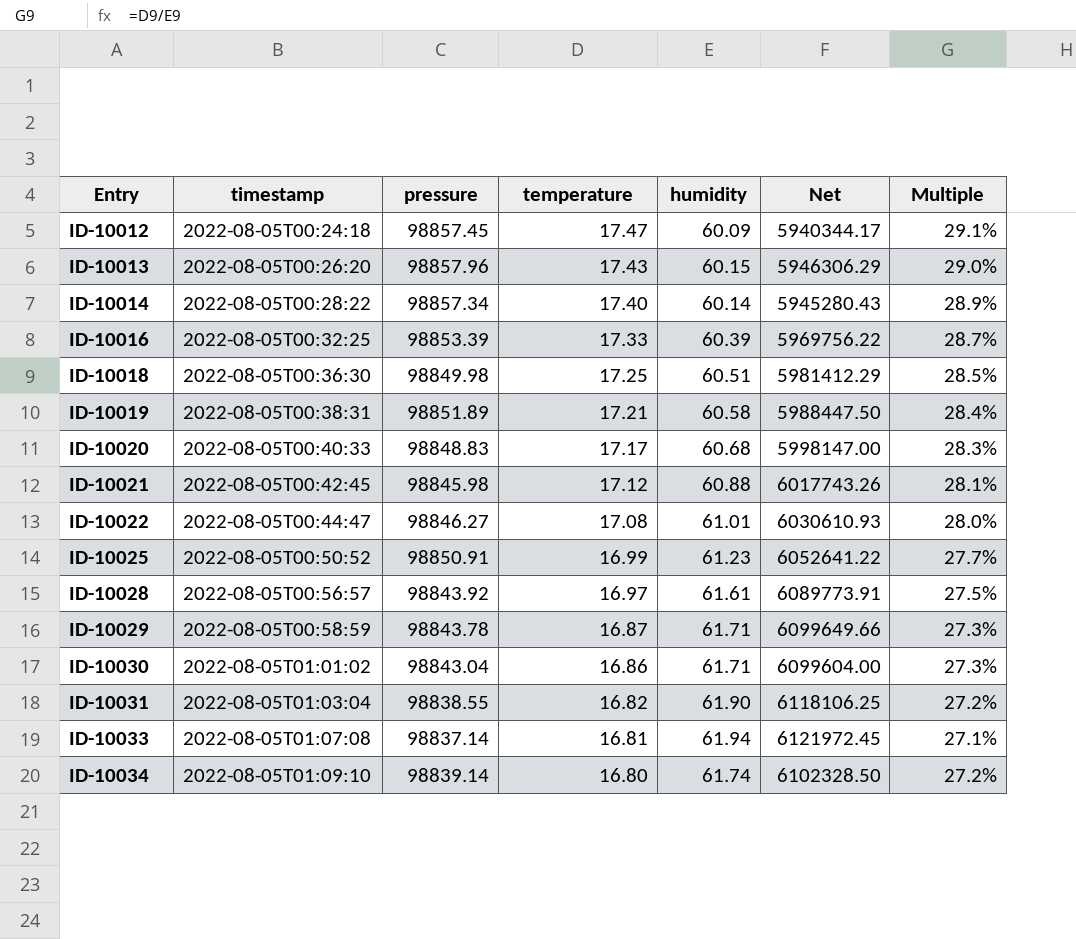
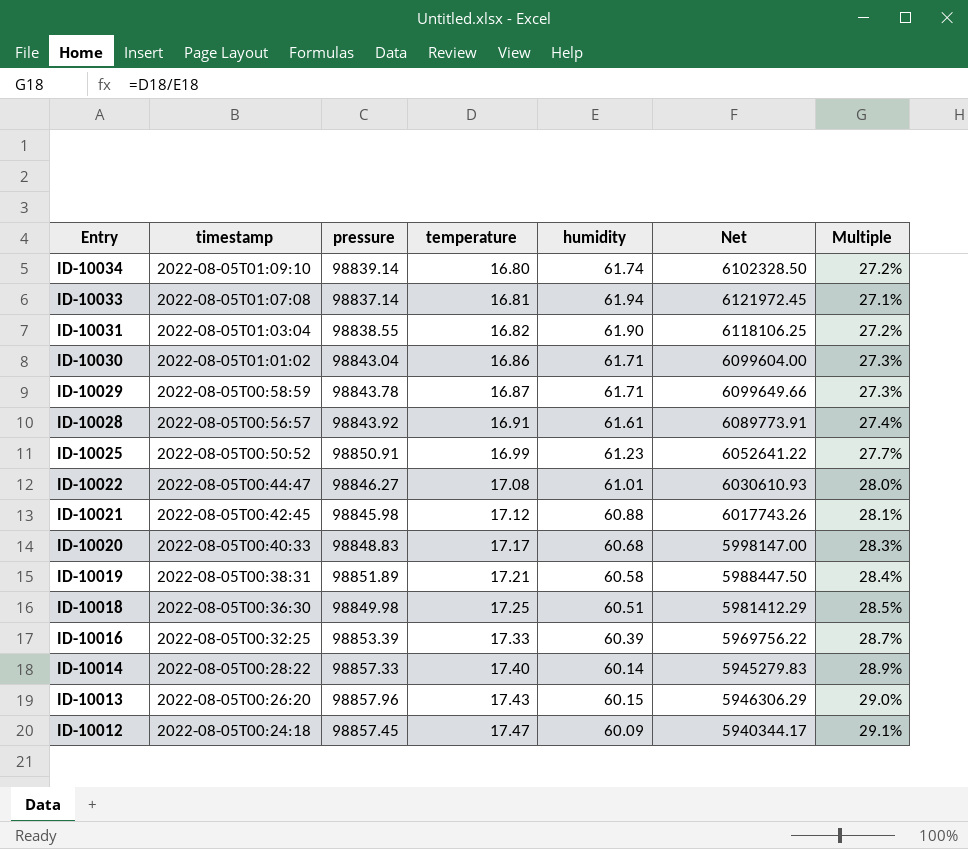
row order: Entry ascending -> Entry descending
ID-10028 | temperature: 16.97 -> 16.91
ID-10028 | Multiple: 27.5% -> 27.4%
ID-10014 | pressure: 98857.34 -> 98857.33
ID-10014 | Net: 5945280.43 -> 5945279.83

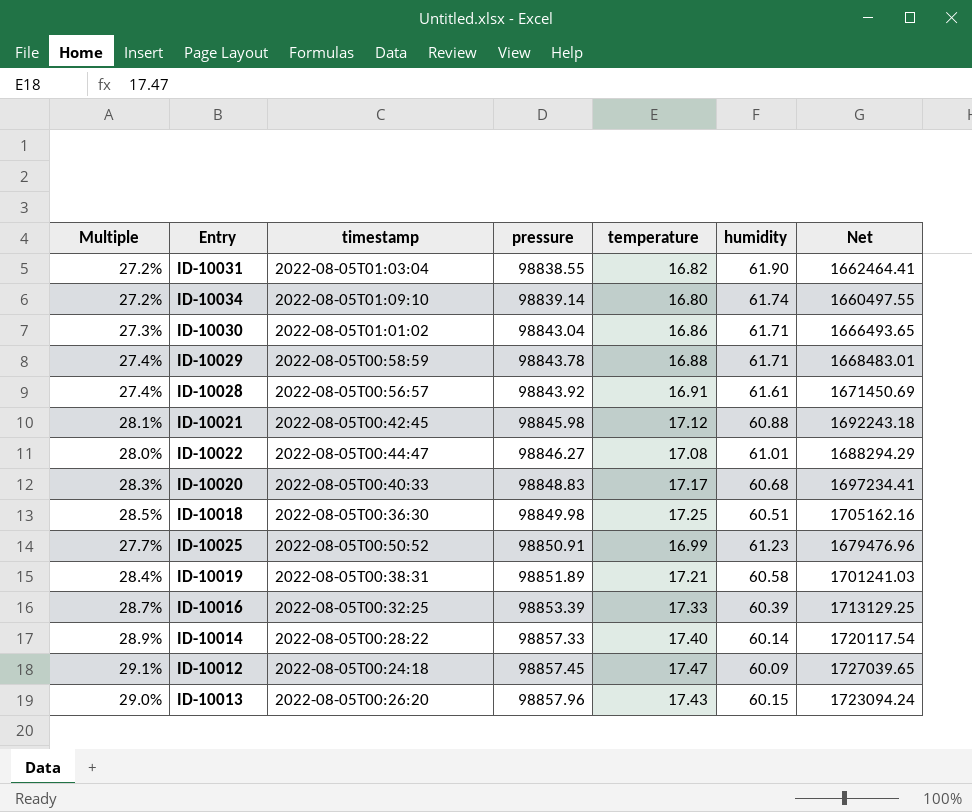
row order: Entry descending -> pressure ascending
column Multiple | position: 7 -> 1
column Net | formula: [pressure] * [humidity] -> [pressure] * [temperature]
row ID-10033: 2022-08-05T01:07:08 | 98837.14 | 16.81 | 61.94 | 6121972.45 | 27.1% -> none
ID-10029 | Multiple: 27.3% -> 27.4%
ID-10029 | temperature: 16.87 -> 16.88

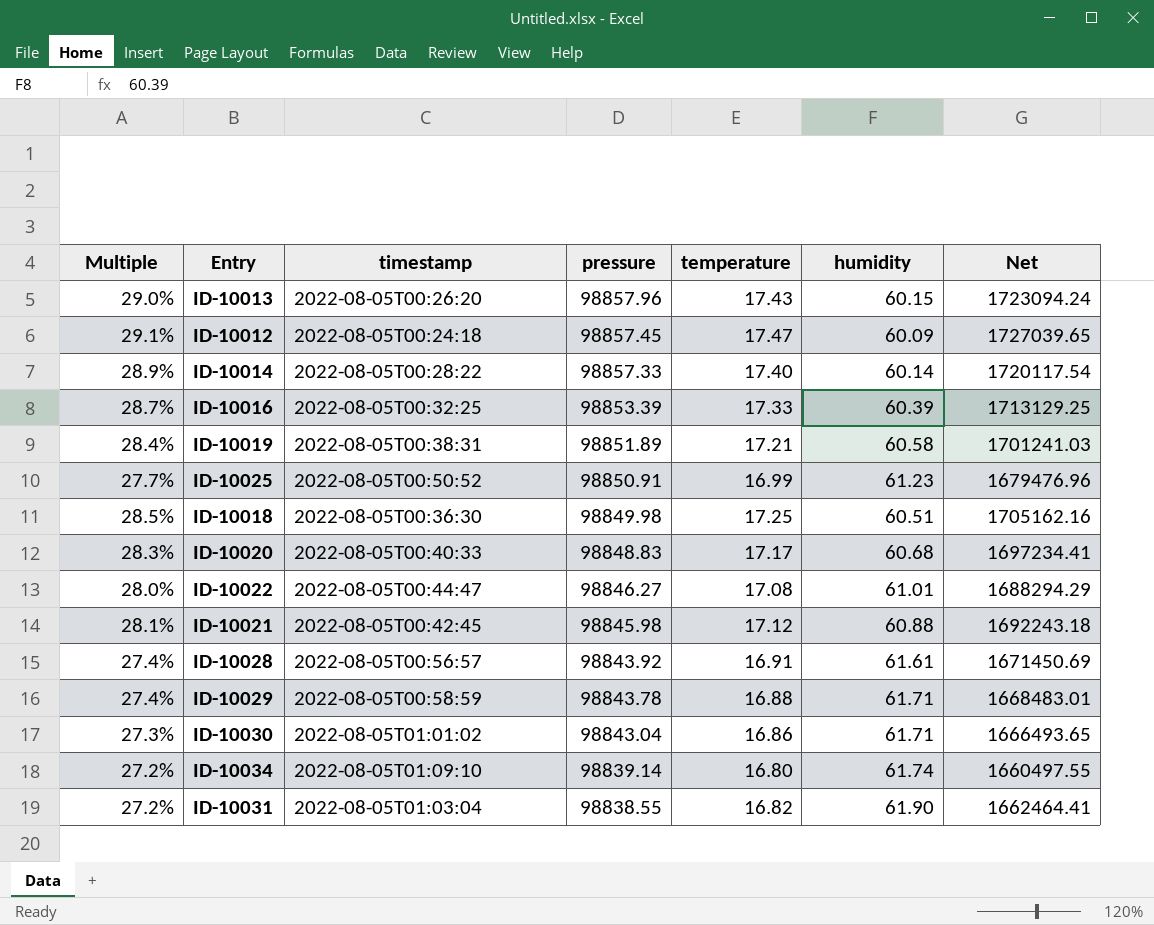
row order: pressure ascending -> pressure descending

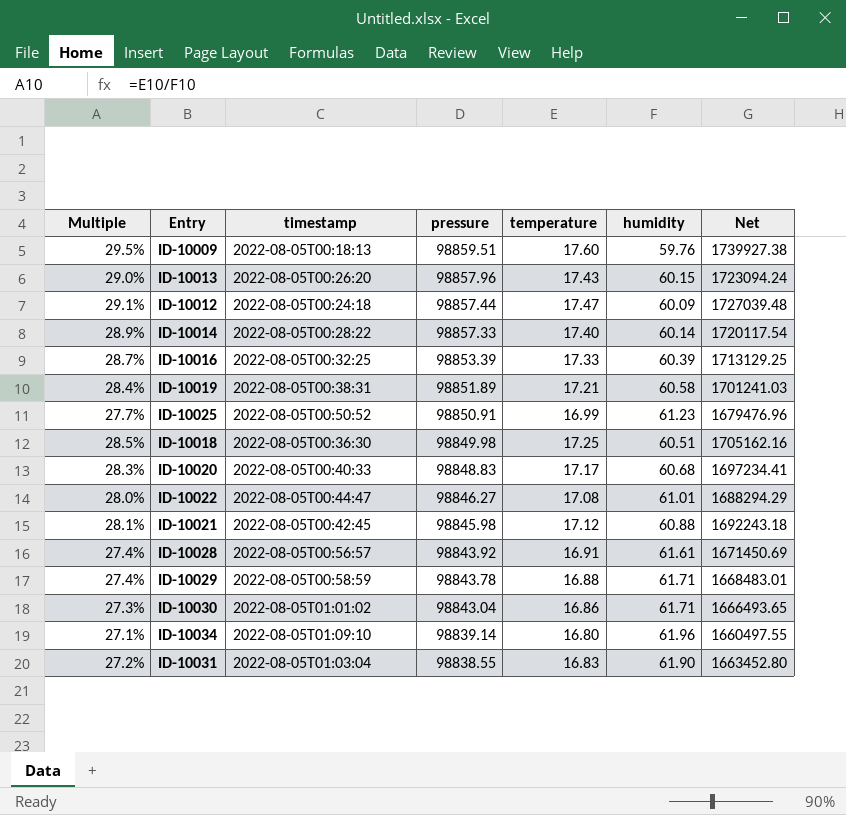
row ID-10009: none -> 29.5% | 2022-08-05T00:18:13 | 98859.51 | 17.60 | 59.76 | 1739927.38
ID-10012 | pressure: 98857.45 -> 98857.44
ID-10012 | Net: 1727039.65 -> 1727039.48
ID-10034 | Multiple: 27.2% -> 27.1%
ID-10034 | humidity: 61.74 -> 61.96
ID-10031 | temperature: 16.82 -> 16.83
ID-10031 | Net: 1662464.41 -> 1663452.80

